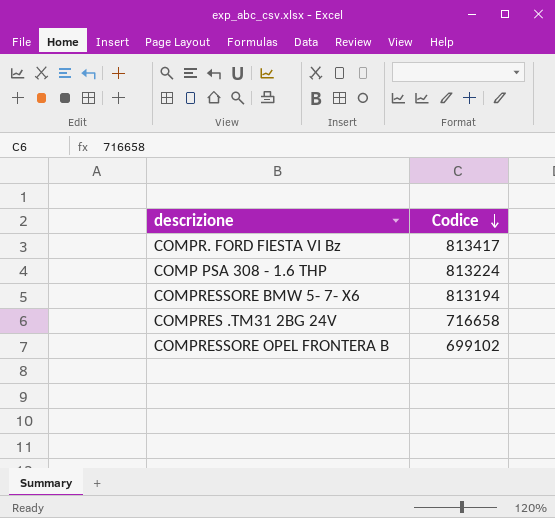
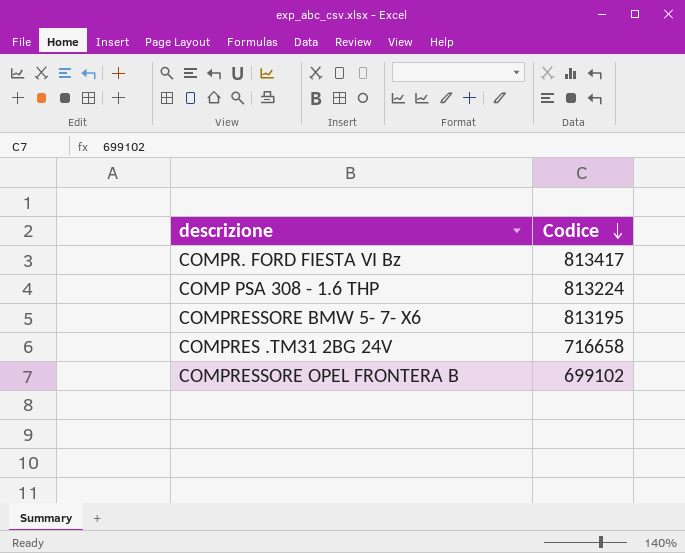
COMPRESSORE BMW 5- 7- X6 | Codice: 813194 -> 813195

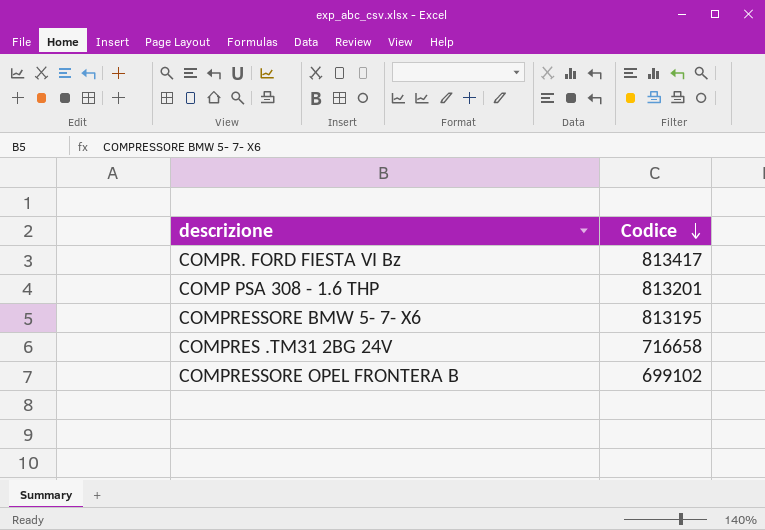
COMP PSA 308 - 1.6 THP | Codice: 813224 -> 813201

